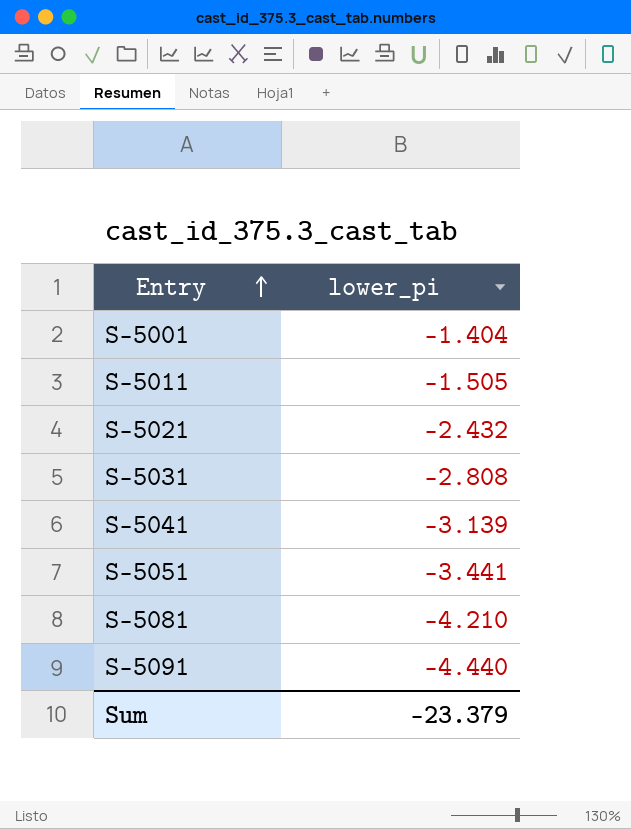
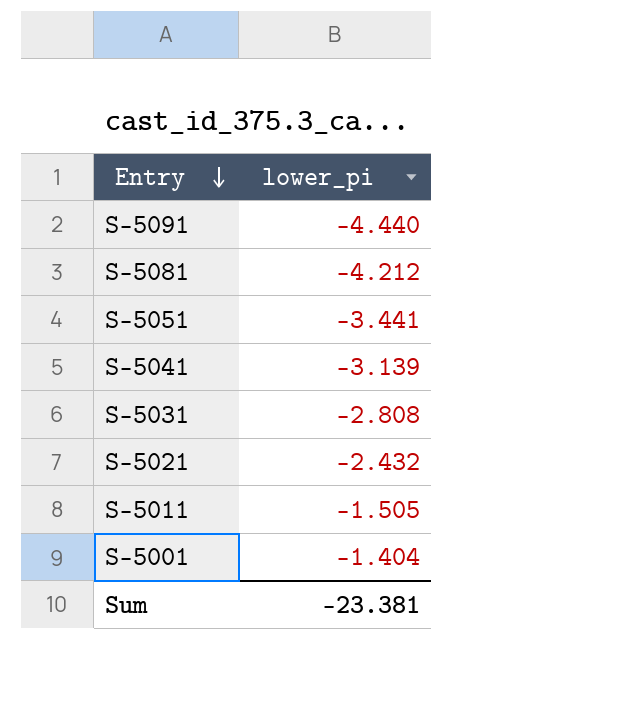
row order: Entry ascending -> Entry descending
S-5081 | lower_pi: -4.210 -> -4.212
Sum | lower_pi: -23.379 -> -23.381

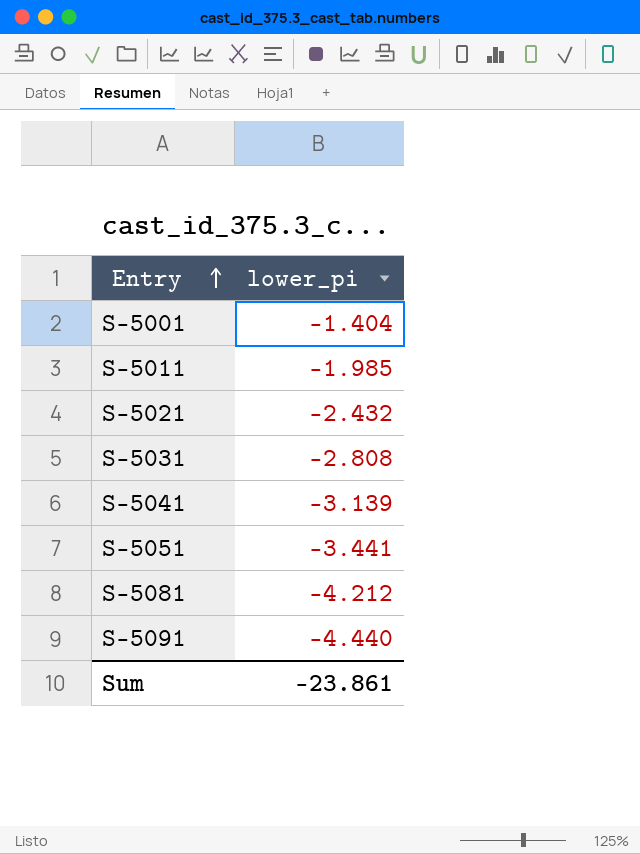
row order: Entry descending -> Entry ascending
S-5011 | lower_pi: -1.505 -> -1.985
Sum | lower_pi: -23.381 -> -23.861

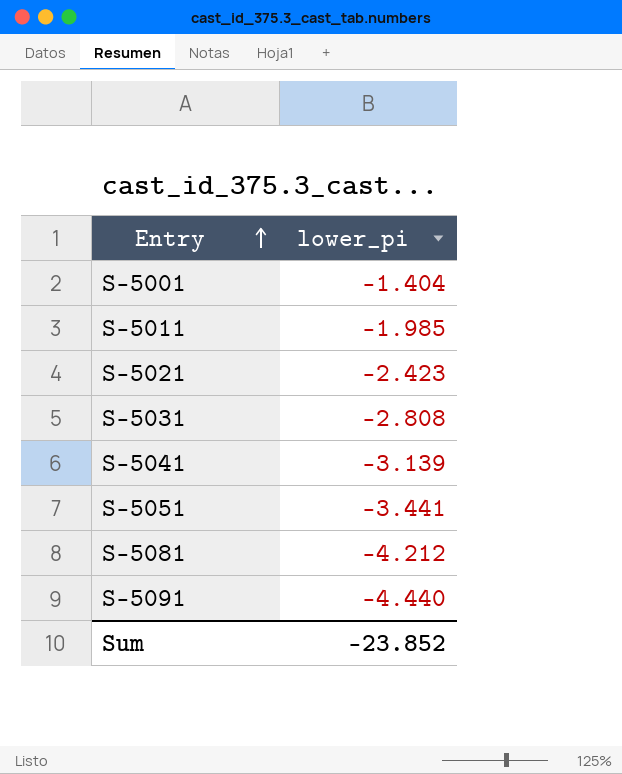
S-5021 | lower_pi: -2.432 -> -2.423
Sum | lower_pi: -23.861 -> -23.852

